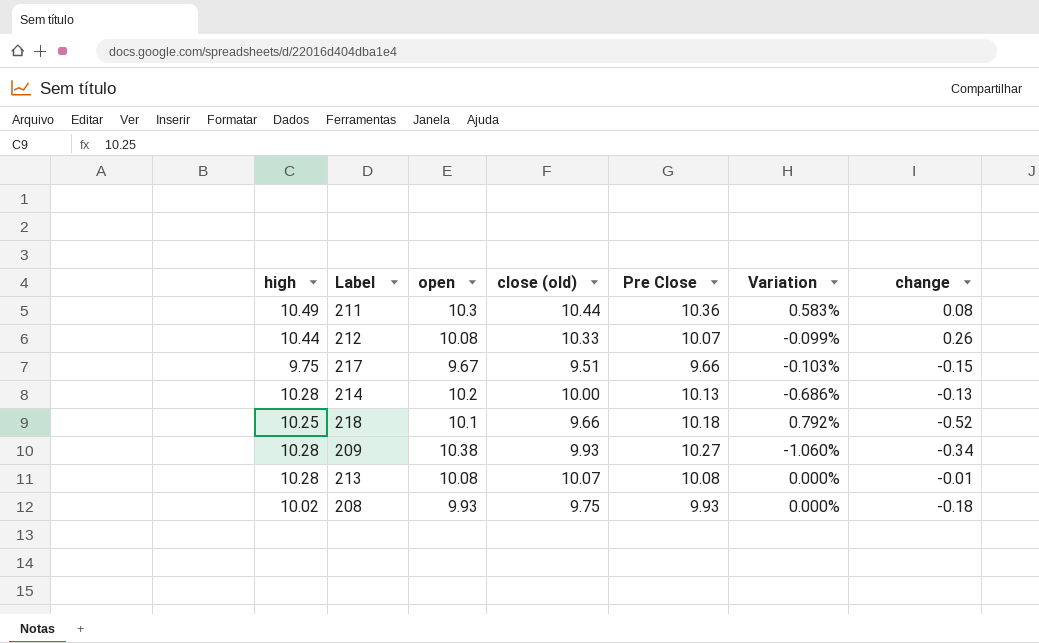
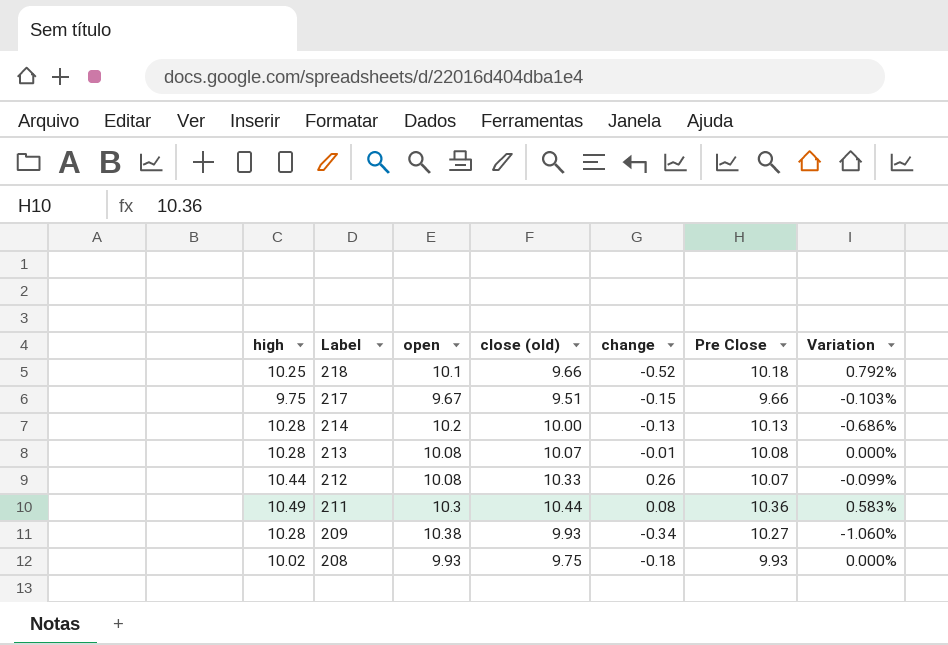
row order: none -> Label descending
column change | position: 7 -> 5

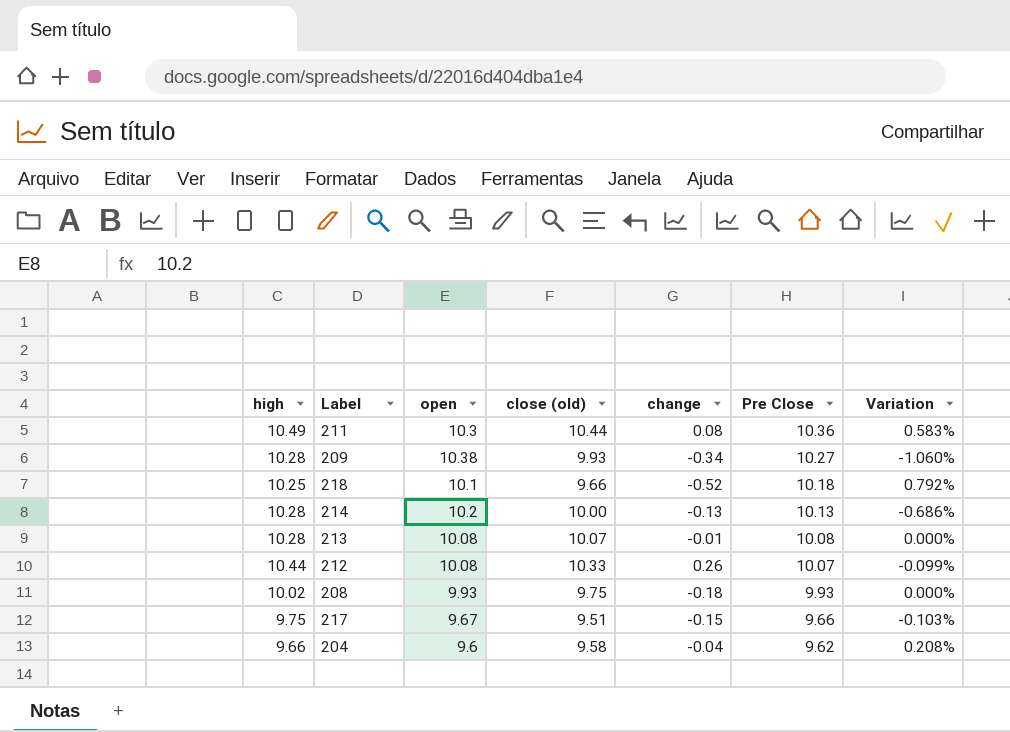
row order: Label descending -> Pre Close descending
row 204: none -> 9.66 | 9.6 | 9.58 | -0.04 | 9.62 | 0.208%

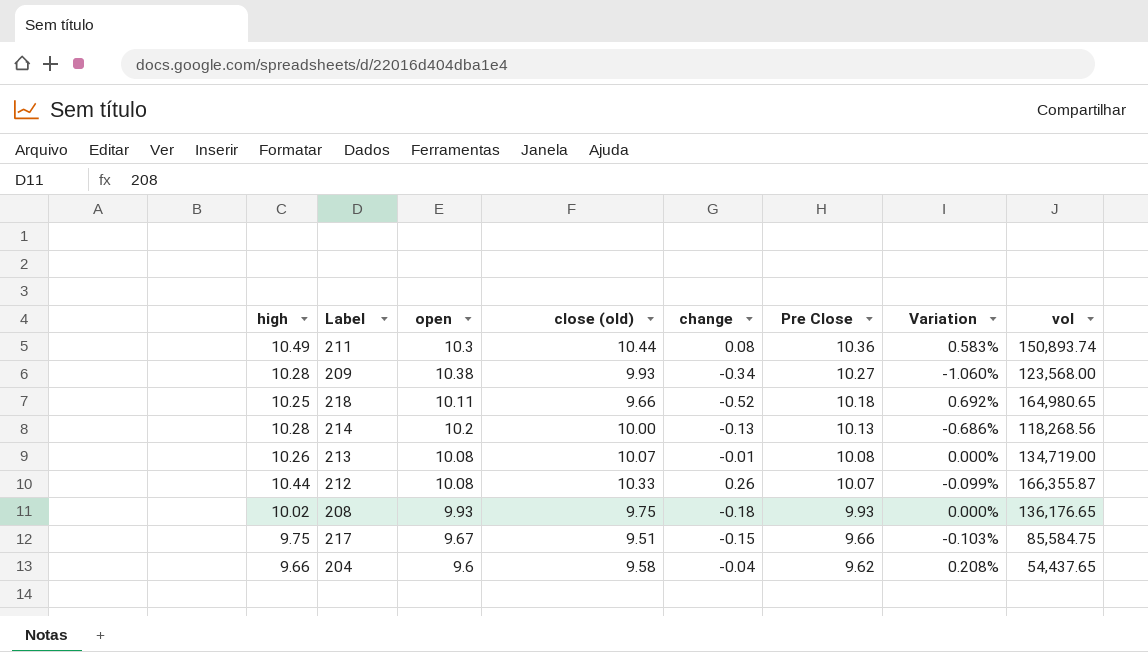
column vol | position: none -> 8
218 | open: 10.1 -> 10.11
218 | Variation: 0.792% -> 0.692%
213 | high: 10.28 -> 10.26

